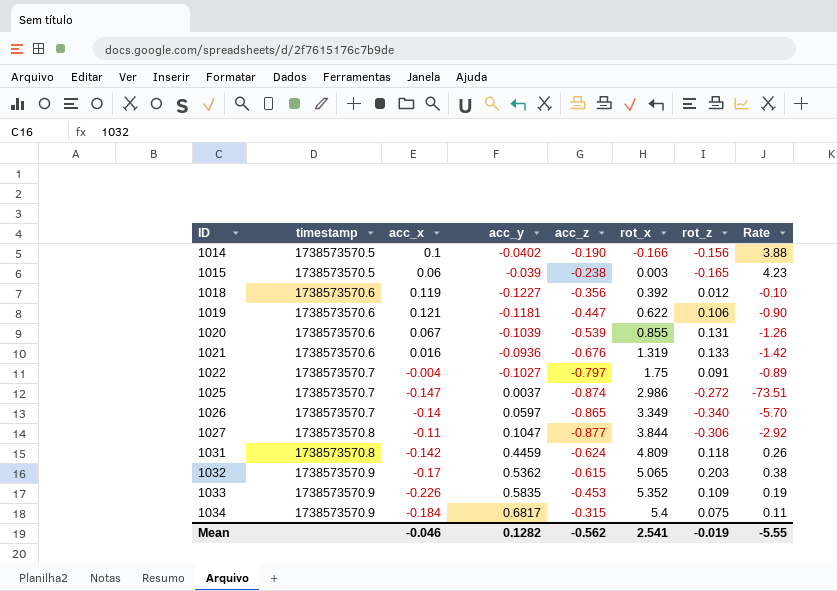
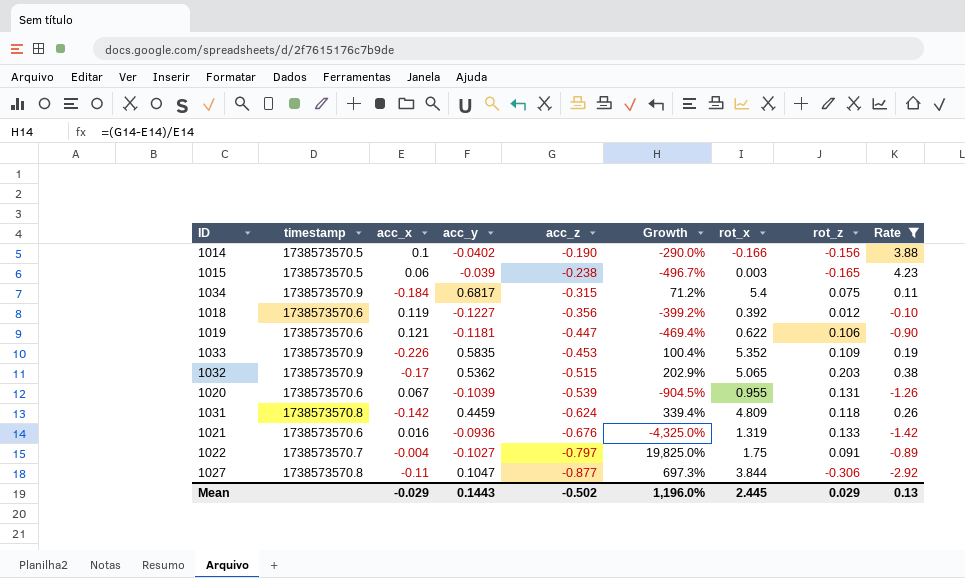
filter: none -> Rate >= -2.92
row order: ID ascending -> acc_z descending
column Growth | formula: none -> ([acc_z] - [acc_x]) / [acc_x]
1032 | acc_z: -0.615 -> -0.515
1020 | rot_x: 0.855 -> 0.955
Mean | acc_x: -0.046 -> -0.029
Mean | acc_y: 0.1282 -> 0.1443
Mean | acc_z: -0.562 -> -0.502
Mean | rot_x: 2.541 -> 2.445
Mean | rot_z: -0.019 -> 0.029
Mean | Rate: -5.55 -> 0.13

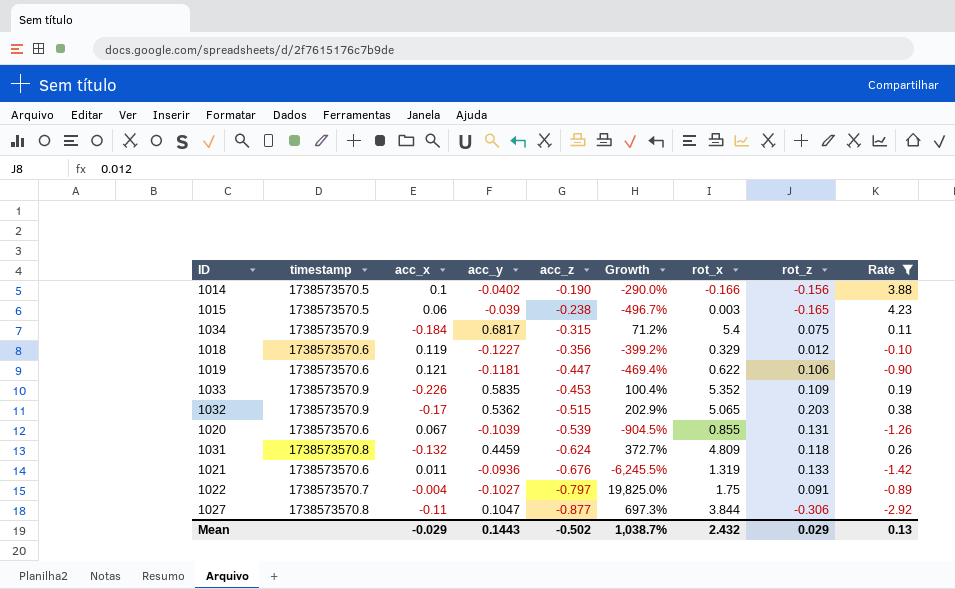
1018 | rot_x: 0.392 -> 0.329
1020 | rot_x: 0.955 -> 0.855
1031 | acc_x: -0.142 -> -0.132
1031 | Growth: 339.4% -> 372.7%
1021 | acc_x: 0.016 -> 0.011
1021 | Growth: -4,325.0% -> -6,245.5%
Mean | Growth: 1,196.0% -> 1,038.7%
Mean | rot_x: 2.445 -> 2.432

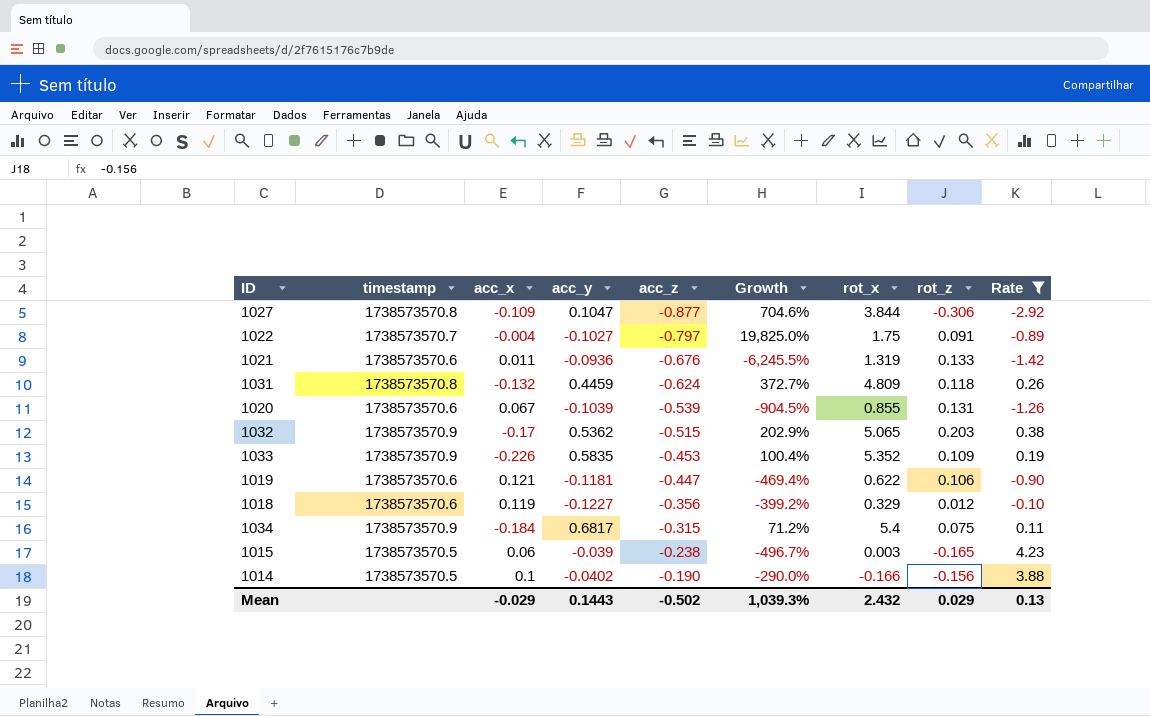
row order: acc_z descending -> acc_z ascending
1027 | acc_x: -0.11 -> -0.109
1027 | Growth: 697.3% -> 704.6%
Mean | Growth: 1,038.7% -> 1,039.3%

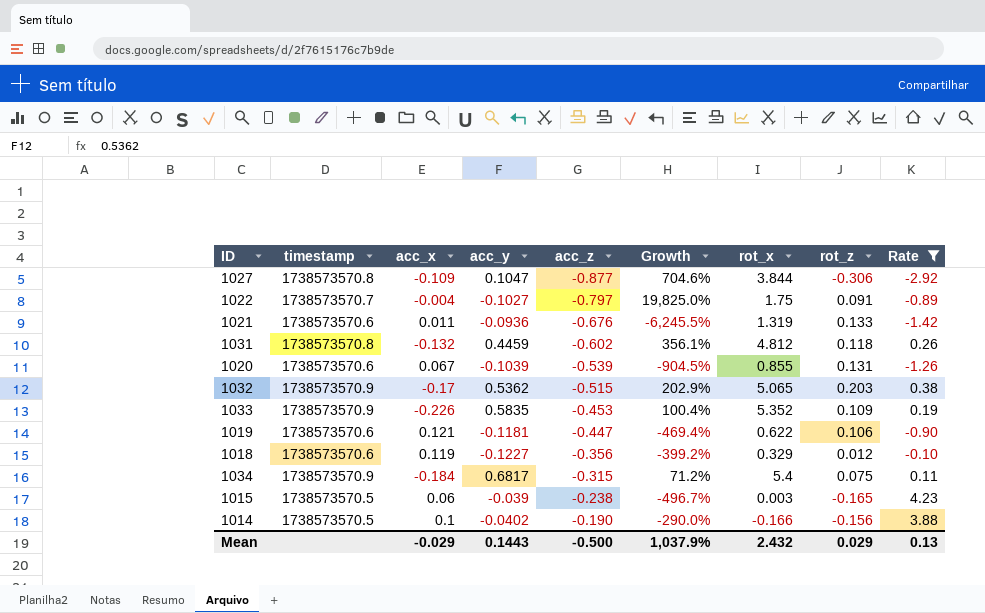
1031 | acc_z: -0.624 -> -0.602
1031 | Growth: 372.7% -> 356.1%
1031 | rot_x: 4.809 -> 4.812
Mean | acc_z: -0.502 -> -0.500
Mean | Growth: 1,039.3% -> 1,037.9%

